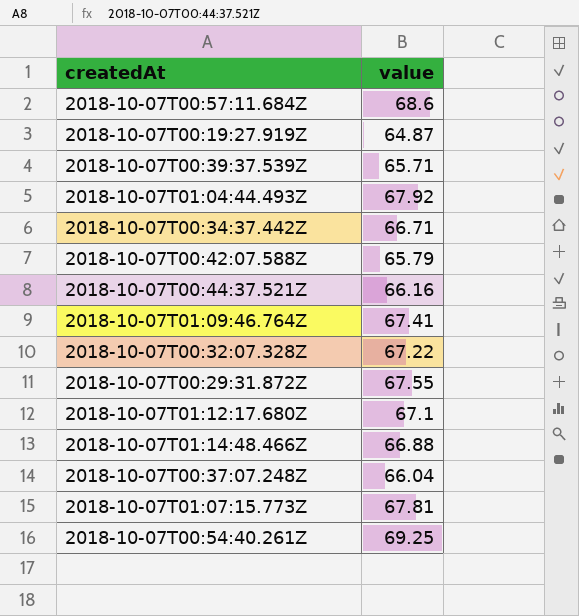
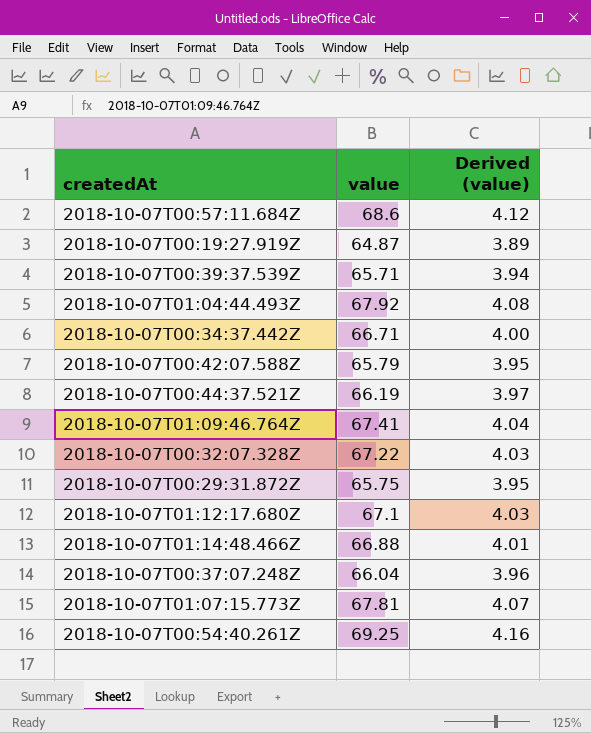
column Derived (value) | formula: none -> [value] * 0.06
2018-10-07T00:44:37.521Z | value: 66.16 -> 66.19
2018-10-07T00:29:31.872Z | value: 67.55 -> 65.75

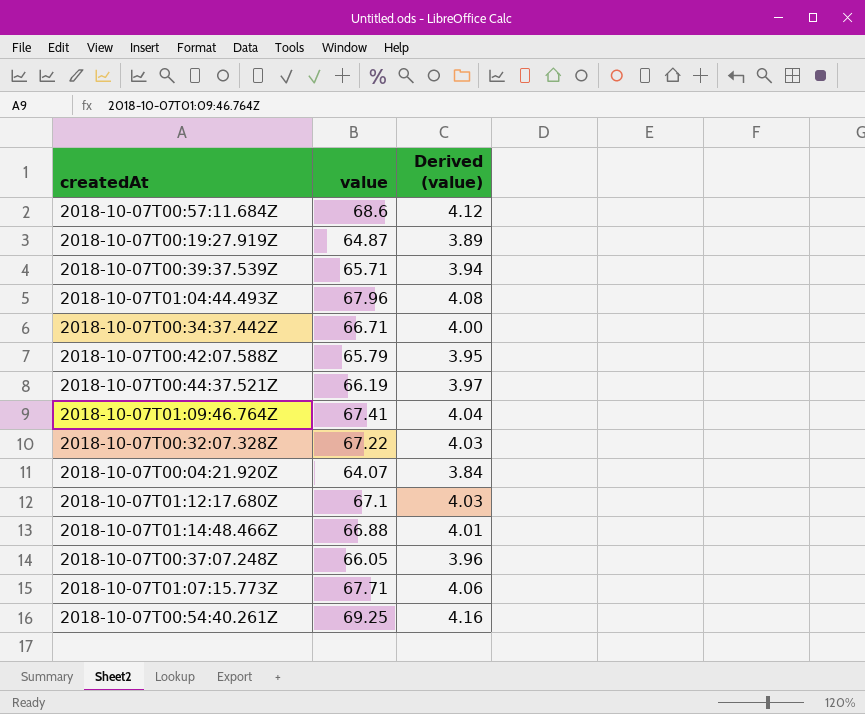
row 2018-10-07T00:29:31.872Z: 65.75 | 3.95 -> none
2018-10-07T01:04:44.493Z | value: 67.92 -> 67.96
row 2018-10-07T00:04:21.920Z: none -> 64.07 | 3.84
2018-10-07T00:37:07.248Z | value: 66.04 -> 66.05
2018-10-07T01:07:15.773Z | value: 67.81 -> 67.71
2018-10-07T01:07:15.773Z | Derived (value): 4.07 -> 4.06

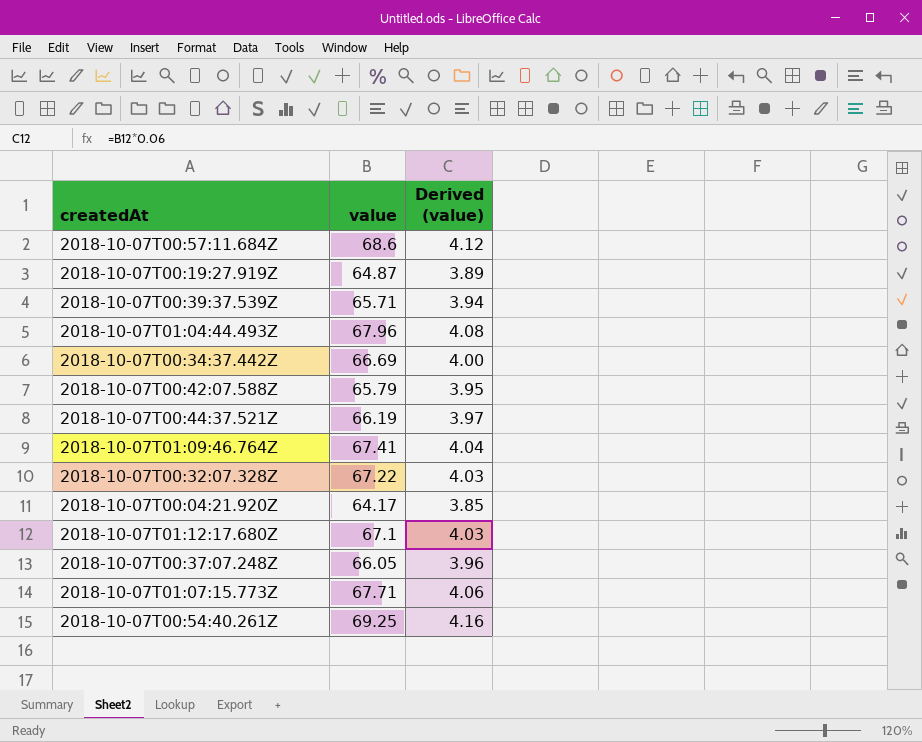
row 2018-10-07T01:14:48.466Z: 66.88 | 4.01 -> none
2018-10-07T00:34:37.442Z | value: 66.71 -> 66.69
2018-10-07T00:04:21.920Z | value: 64.07 -> 64.17
2018-10-07T00:04:21.920Z | Derived (value): 3.84 -> 3.85

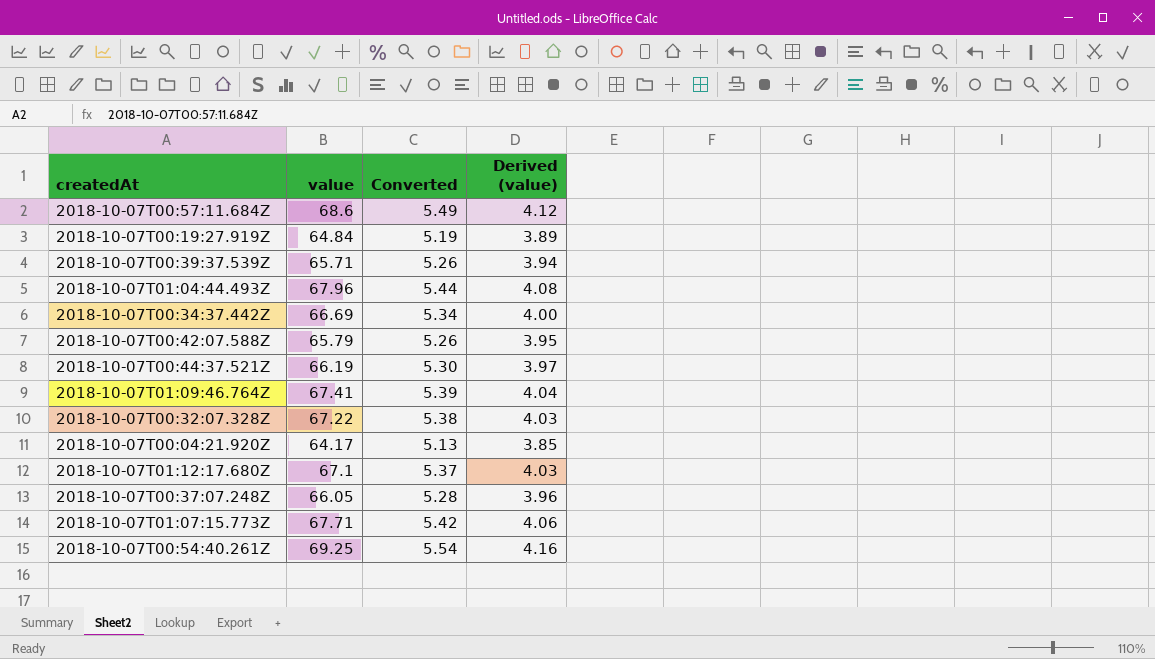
column Converted | formula: none -> [value] * 0.08
2018-10-07T00:19:27.919Z | value: 64.87 -> 64.84

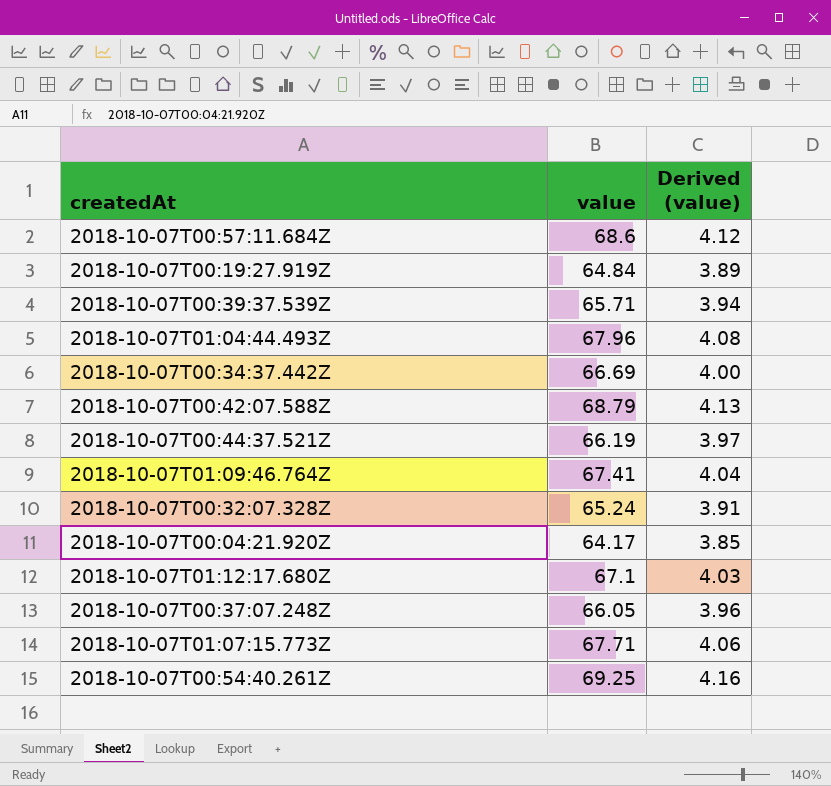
column Converted | formula: [value] * 0.08 -> none
2018-10-07T00:42:07.588Z | value: 65.79 -> 68.79
2018-10-07T00:42:07.588Z | Derived (value): 3.95 -> 4.13
2018-10-07T00:32:07.328Z | value: 67.22 -> 65.24
2018-10-07T00:32:07.328Z | Derived (value): 4.03 -> 3.91

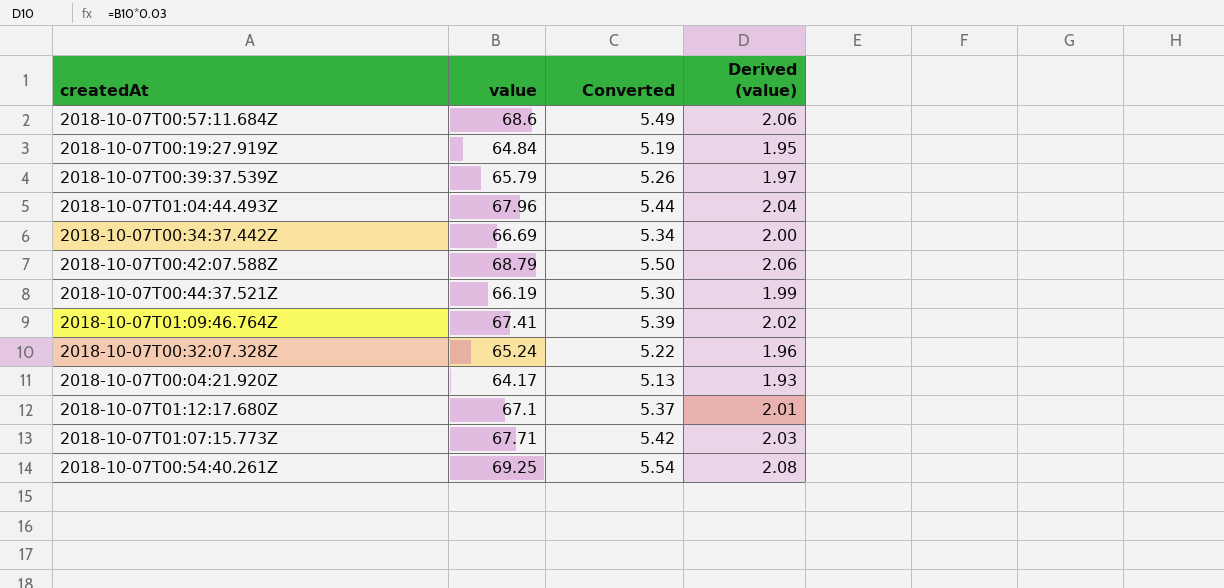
column Converted | formula: none -> [value] * 0.08
column Derived (value) | formula: [value] * 0.06 -> [value] * 0.03
row 2018-10-07T00:37:07.248Z: 66.05 | 3.96 -> none
2018-10-07T00:39:37.539Z | value: 65.71 -> 65.79

